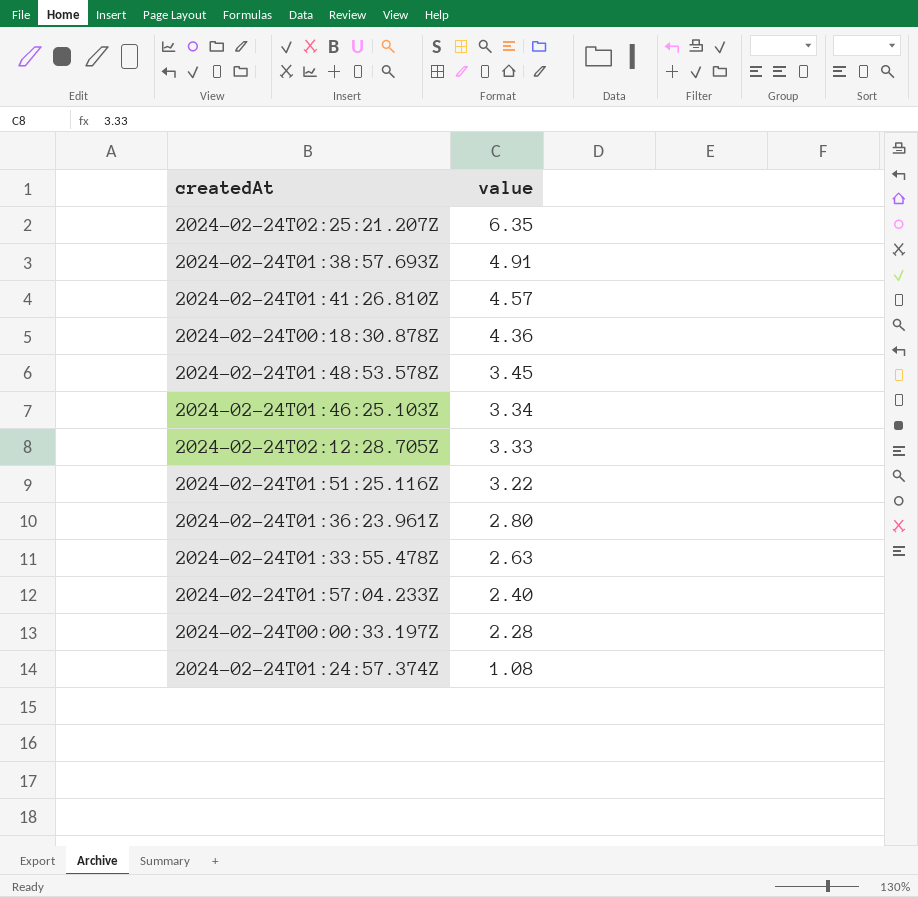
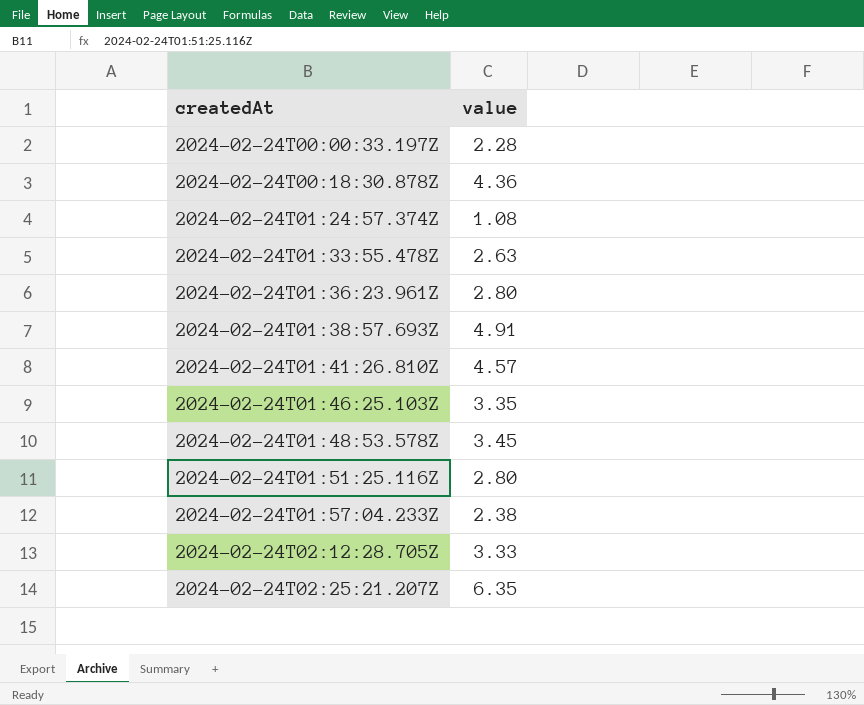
row order: value descending -> createdAt ascending
2024-02-24T01:46:25.103Z | value: 3.34 -> 3.35
2024-02-24T01:51:25.116Z | value: 3.22 -> 2.80
2024-02-24T01:57:04.233Z | value: 2.40 -> 2.38

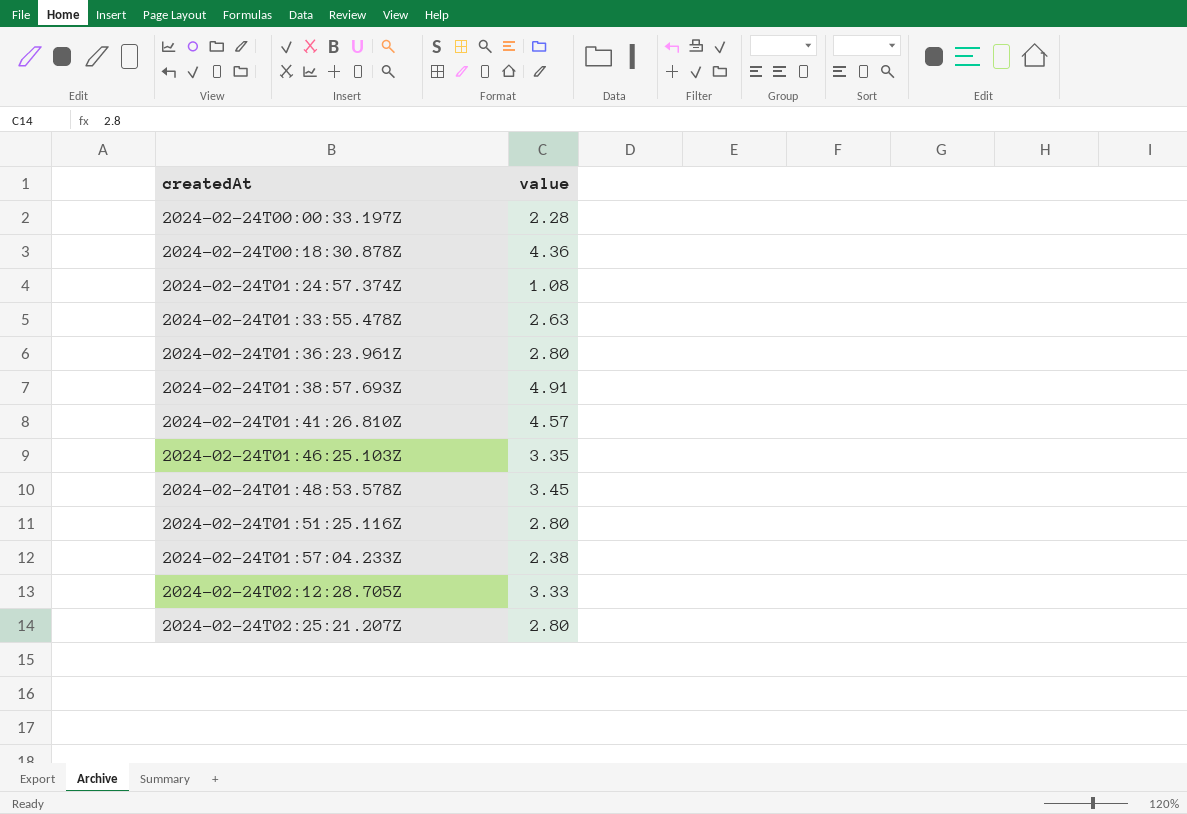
2024-02-24T02:25:21.207Z | value: 6.35 -> 2.80

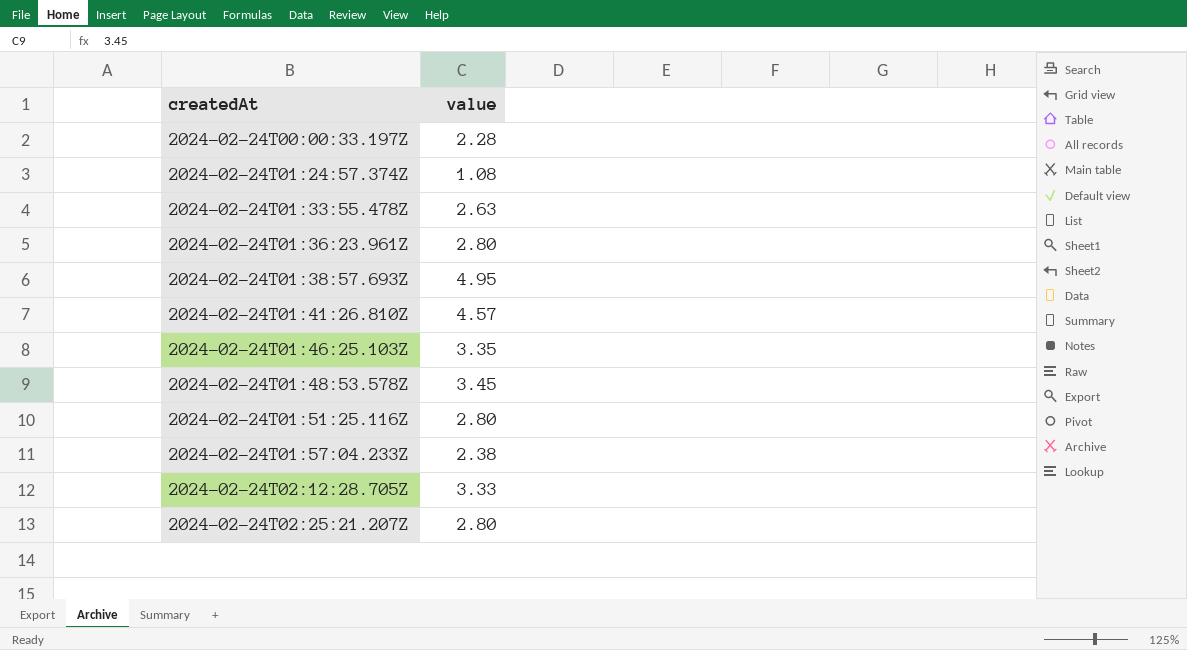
row 2024-02-24T00:18:30.878Z: 4.36 -> none
2024-02-24T01:38:57.693Z | value: 4.91 -> 4.95

